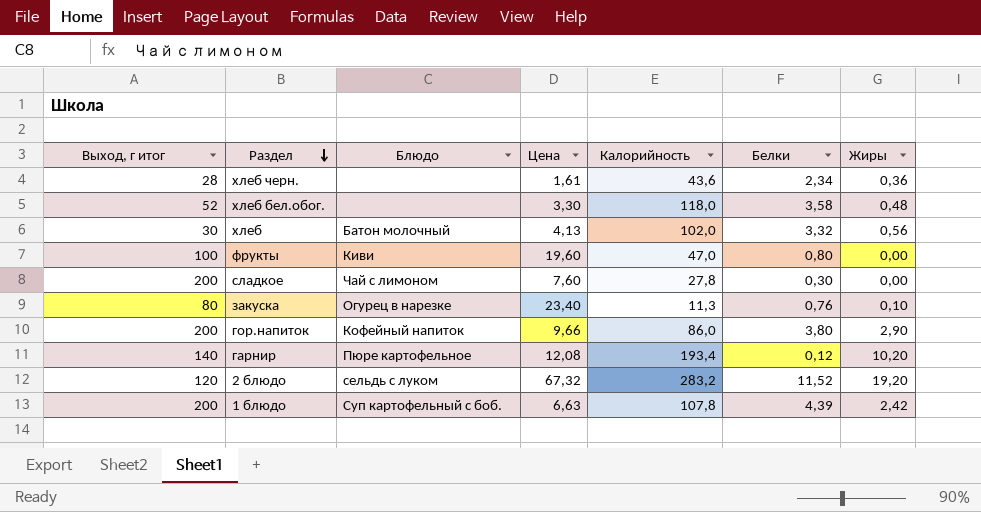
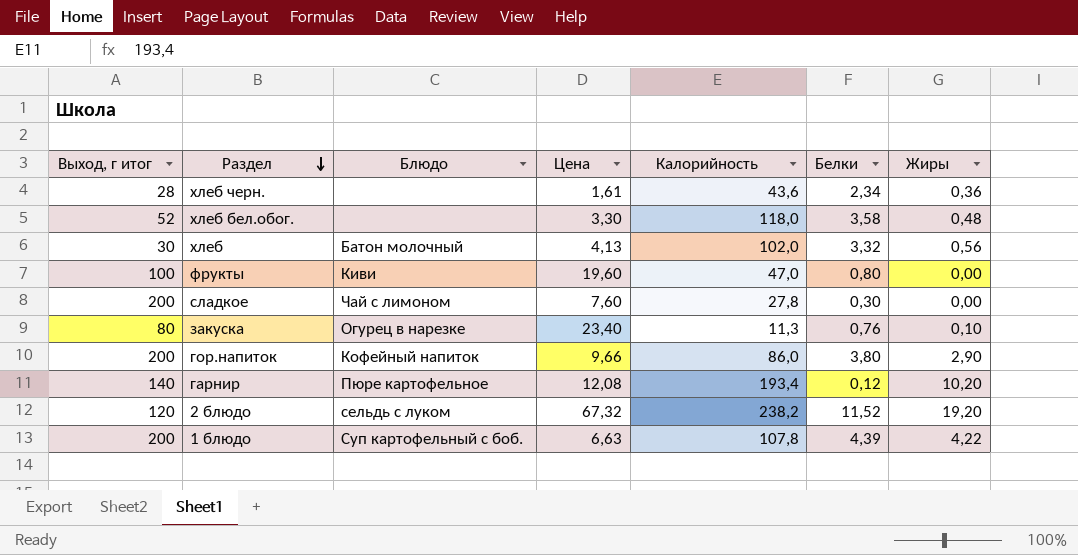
2 блюдо | Калорийность: 283,2 -> 238,2
1 блюдо | Жиры: 2,42 -> 4,22

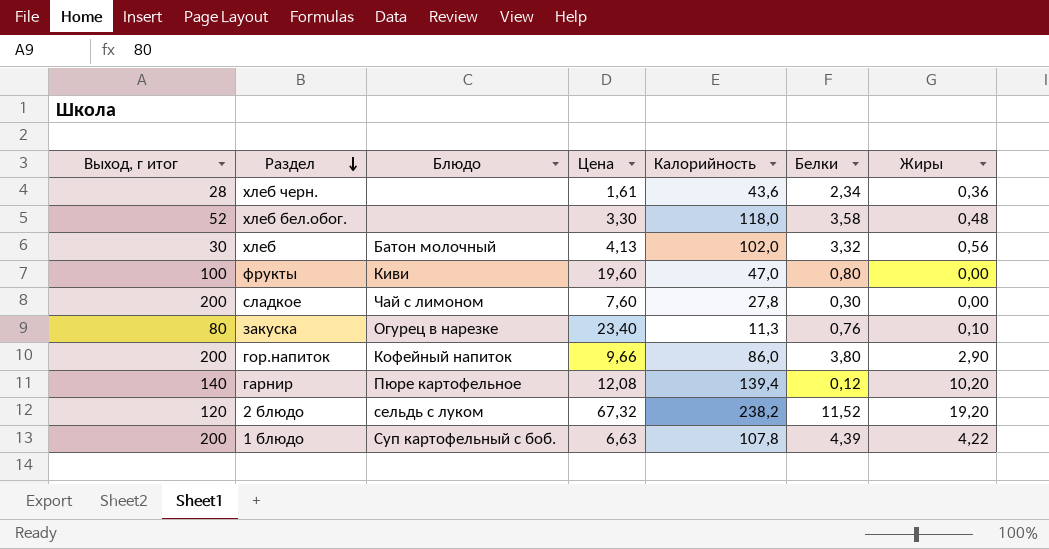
гарнир | Калорийность: 193,4 -> 139,4

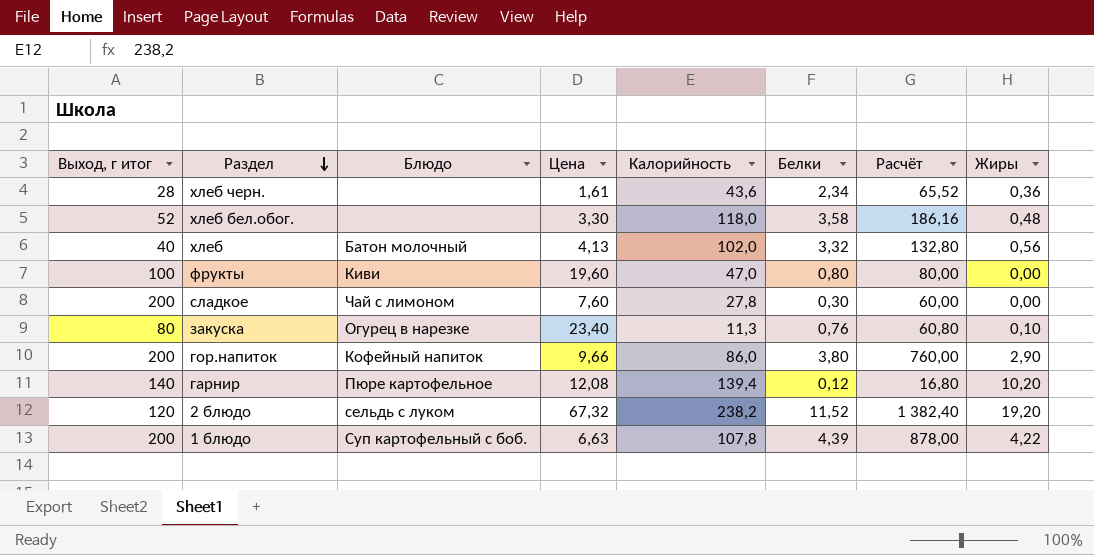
column Расчёт | formula: none -> [Выход, г итог] * [Белки]
хлеб | Выход, г итог: 30 -> 40

